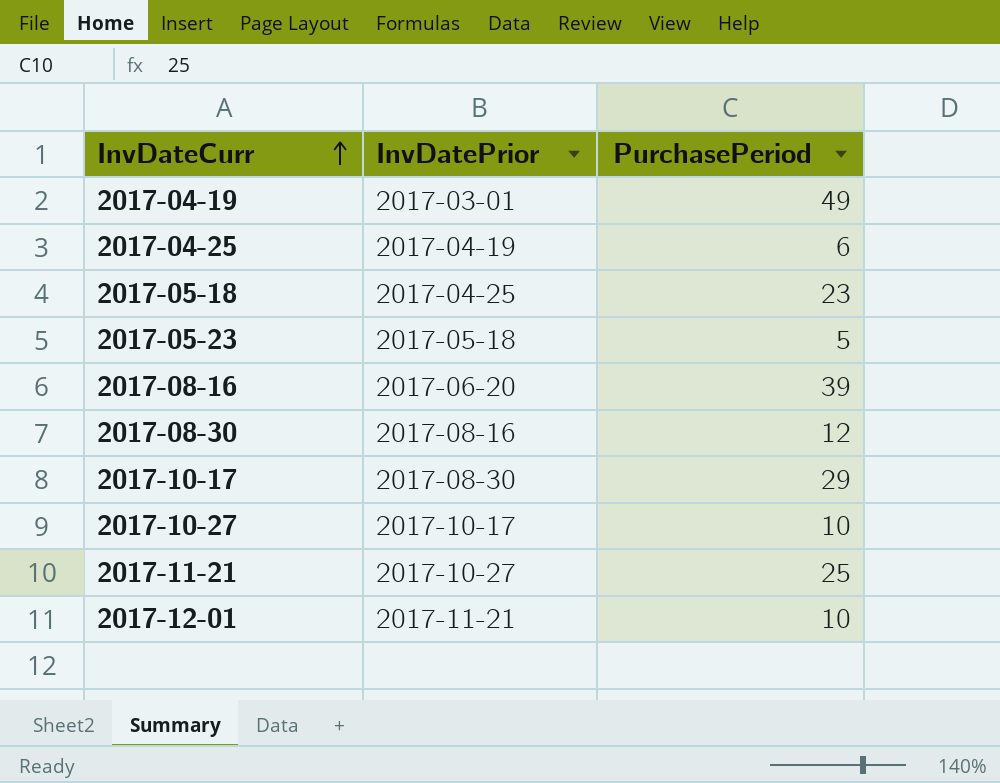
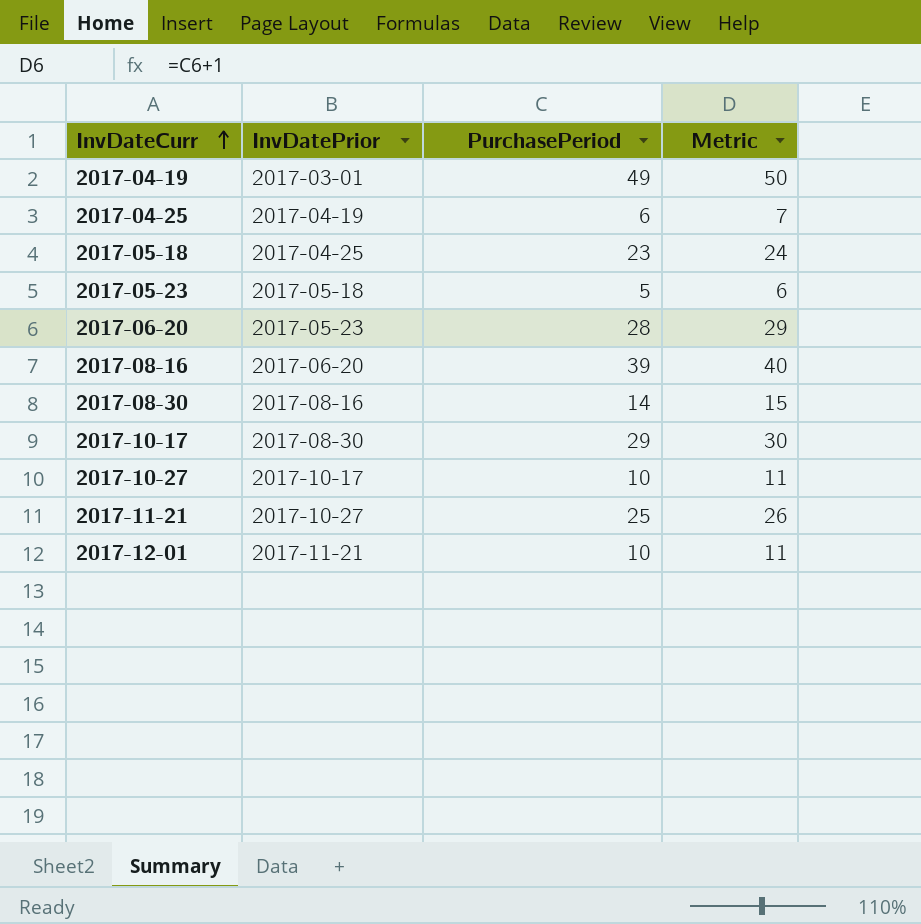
column Metric | formula: none -> [PurchasePeriod] + 1
row 2017-06-20: none -> 2017-05-23 | 28 | 29
2017-08-30 | PurchasePeriod: 12 -> 14

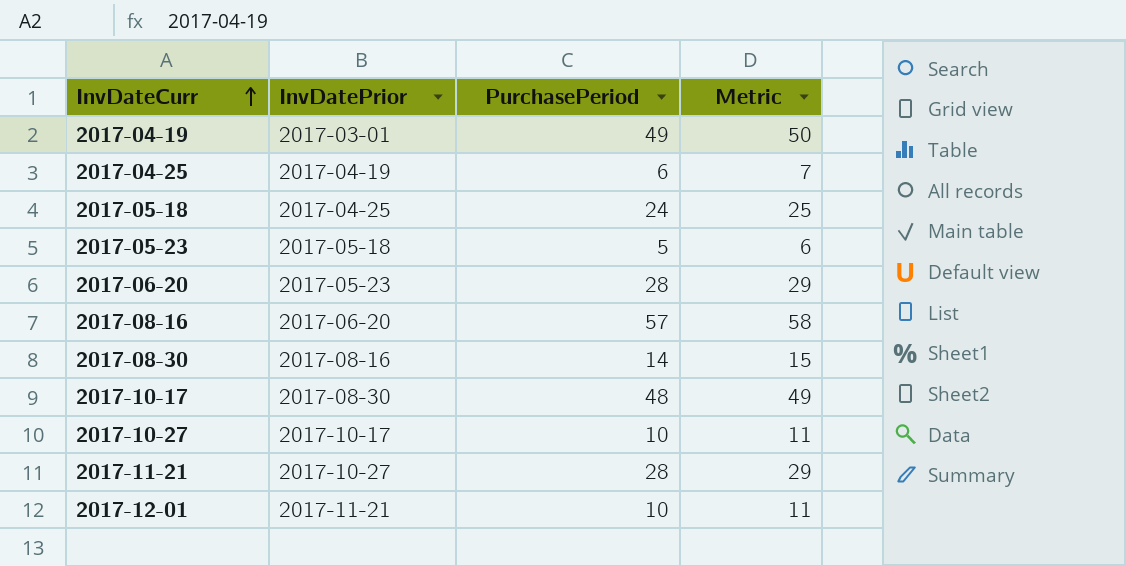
2017-05-18 | PurchasePeriod: 23 -> 24
2017-05-18 | Metric: 24 -> 25
2017-08-16 | PurchasePeriod: 39 -> 57
2017-08-16 | Metric: 40 -> 58
2017-10-17 | PurchasePeriod: 29 -> 48
2017-10-17 | Metric: 30 -> 49
2017-11-21 | PurchasePeriod: 25 -> 28
2017-11-21 | Metric: 26 -> 29

